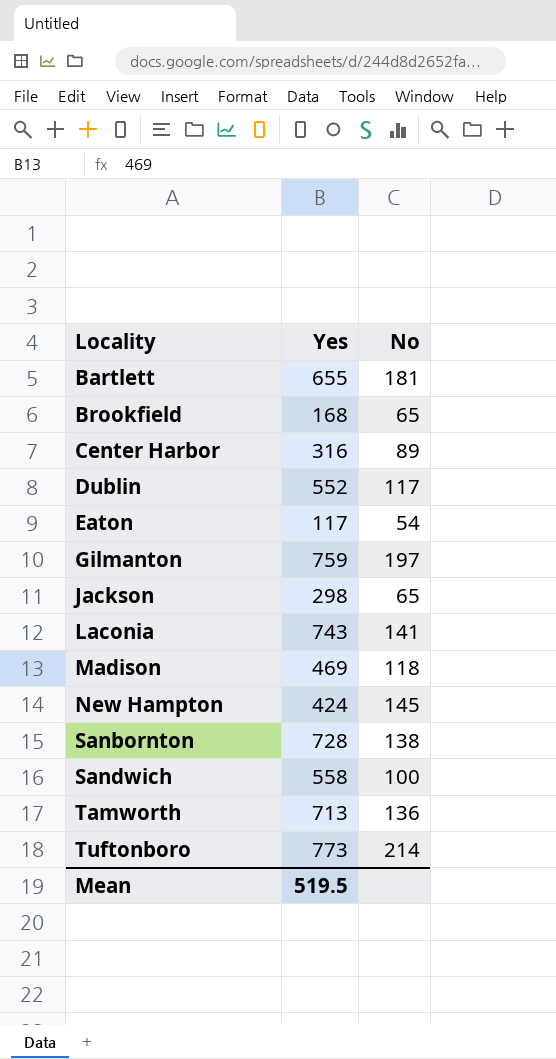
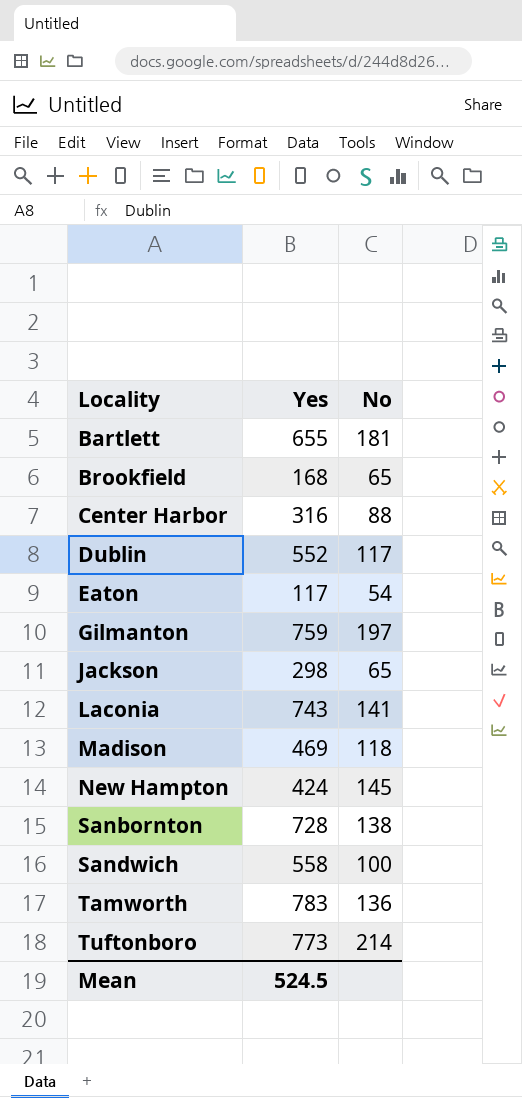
Center Harbor | No: 89 -> 88
Tamworth | Yes: 713 -> 783
Mean | Yes: 519.5 -> 524.5

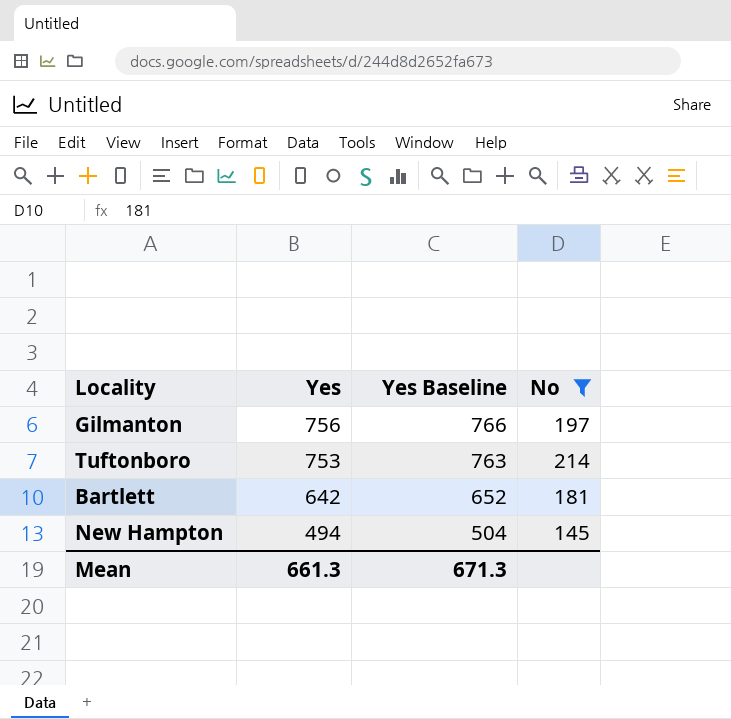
filter: none -> No >= 145
row order: Locality ascending -> Yes descending
column Yes Baseline | formula: none -> [Yes] + 10
Gilmanton | Yes: 759 -> 756
Tuftonboro | Yes: 773 -> 753
Bartlett | Yes: 655 -> 642
New Hampton | Yes: 424 -> 494
Mean | Yes: 524.5 -> 661.3

